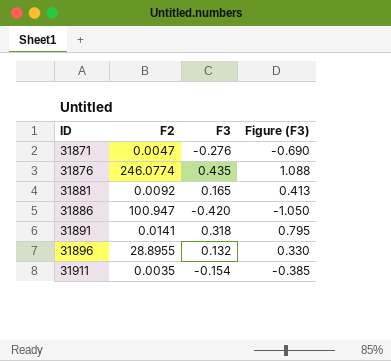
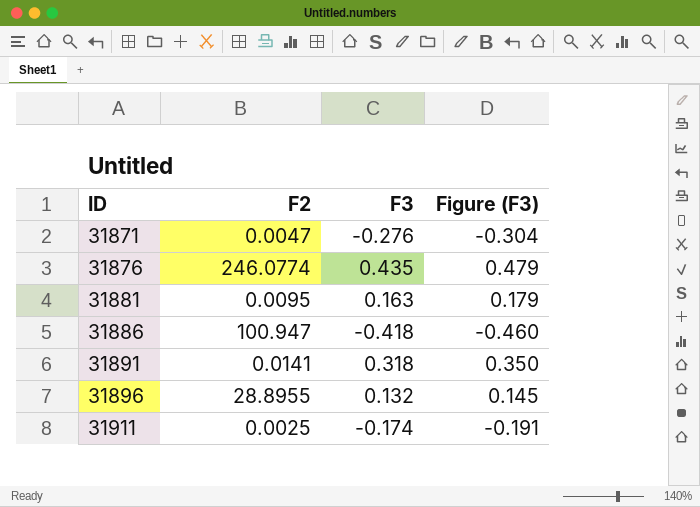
column Figure (F3) | formula: [F3] * 2.5 -> [F3] * 1.1
31881 | F2: 0.0092 -> 0.0095
31881 | F3: 0.165 -> 0.163
31886 | F3: -0.420 -> -0.418
31911 | F2: 0.0035 -> 0.0025
31911 | F3: -0.154 -> -0.174

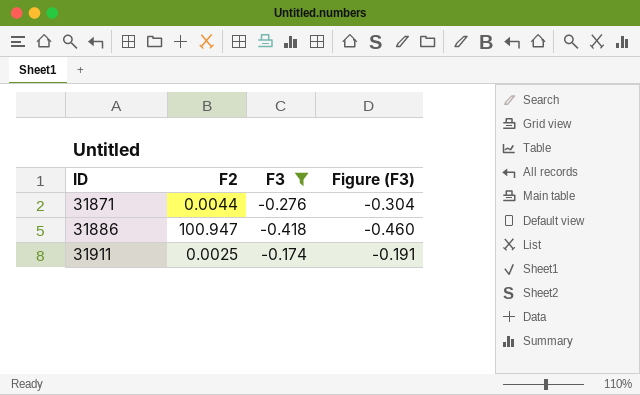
filter: none -> F3 <= -0.174
31871 | F2: 0.0047 -> 0.0044

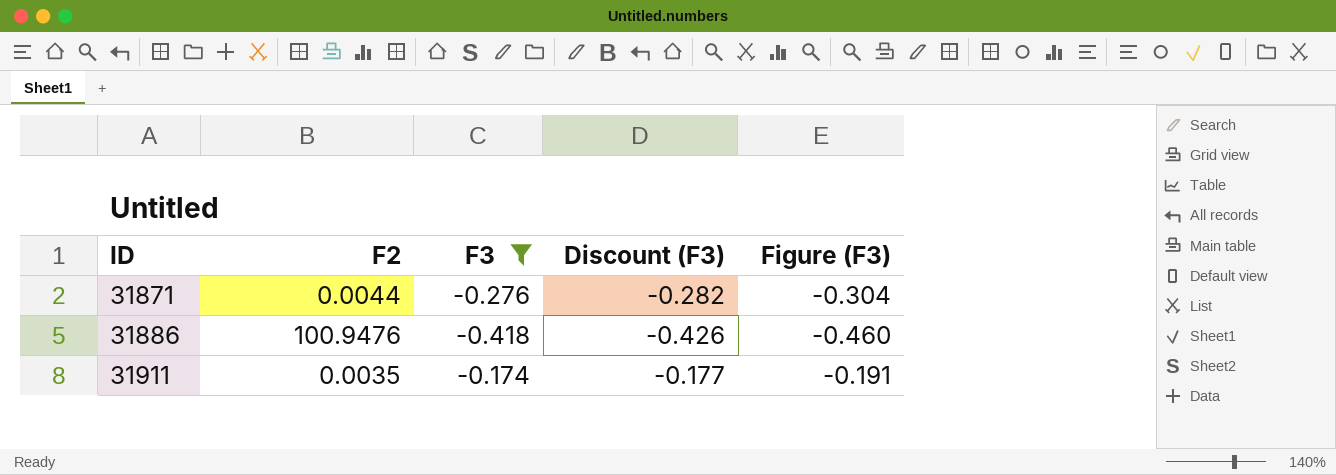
column Discount (F3) | formula: none -> [F3] * 1.02
31886 | F2: 100.947 -> 100.9476
31911 | F2: 0.0025 -> 0.0035

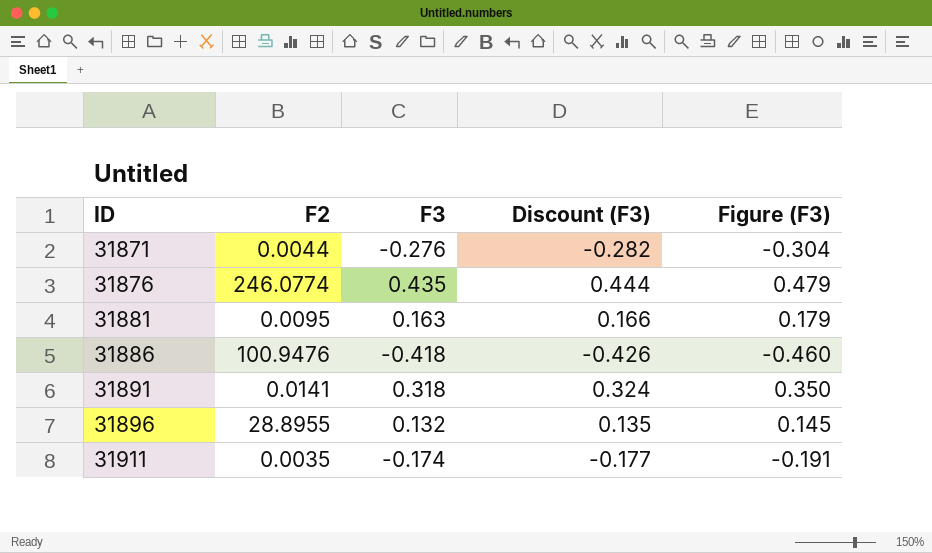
filter: F3 <= -0.174 -> none

